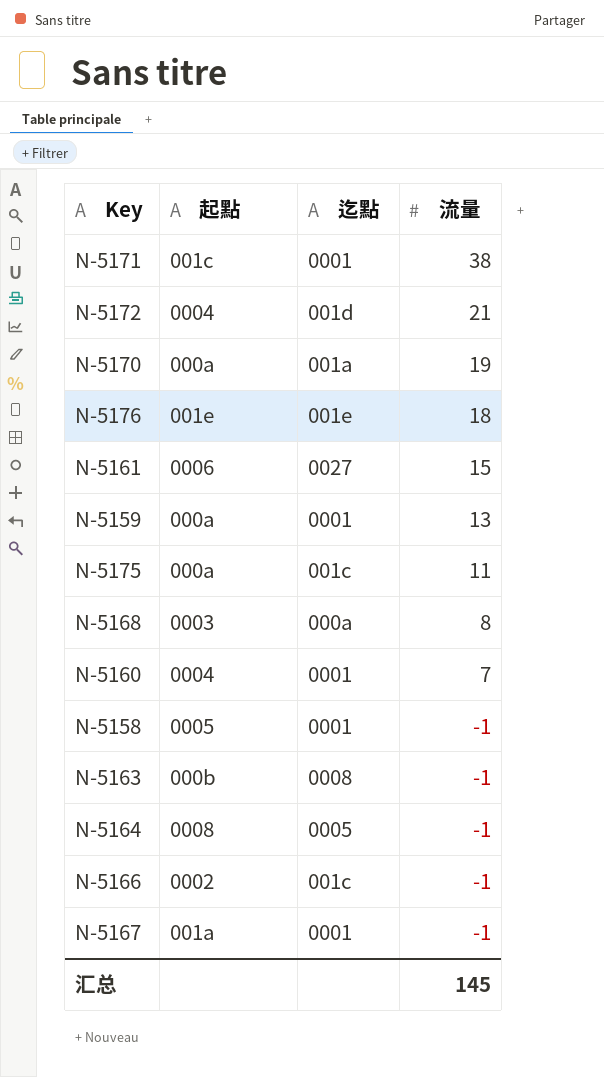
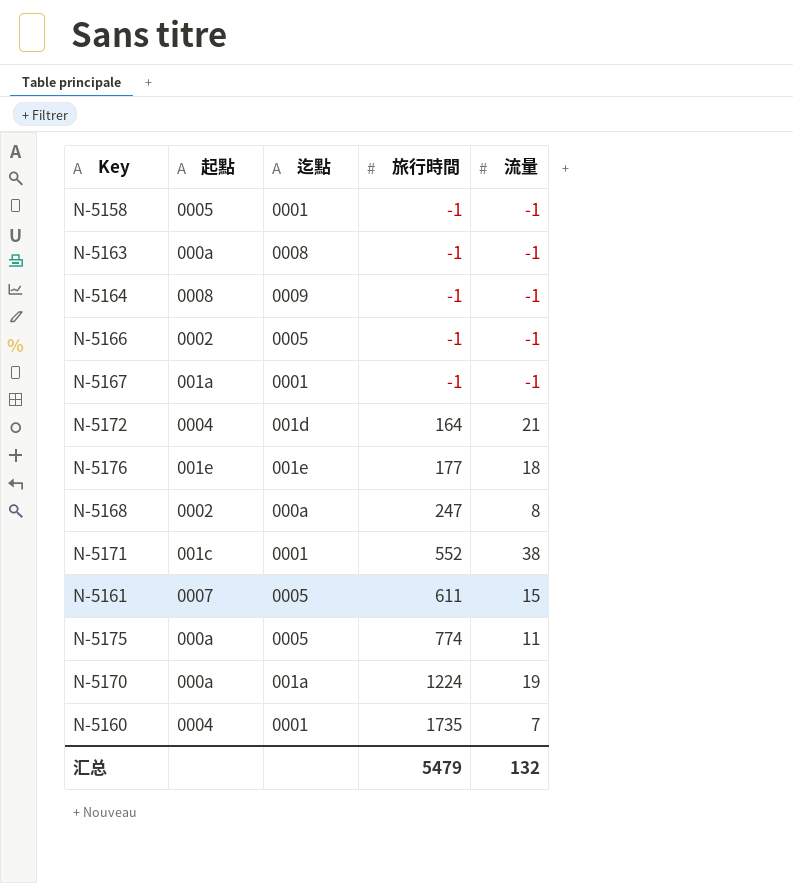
row order: 流量 descending -> 旅行時間 ascending
column 旅行時間 | position: none -> 4
row N-5159: 000a | 0001 | 13 -> none
N-5163 | 起點: 000b -> 000a
N-5164 | 迄點: 0005 -> 0009
N-5166 | 迄點: 001c -> 0005
N-5168 | 起點: 0003 -> 0002
N-5161 | 起點: 0006 -> 0007
N-5161 | 迄點: 0027 -> 0005
N-5175 | 迄點: 001c -> 0005
汇总 | 流量: 145 -> 132

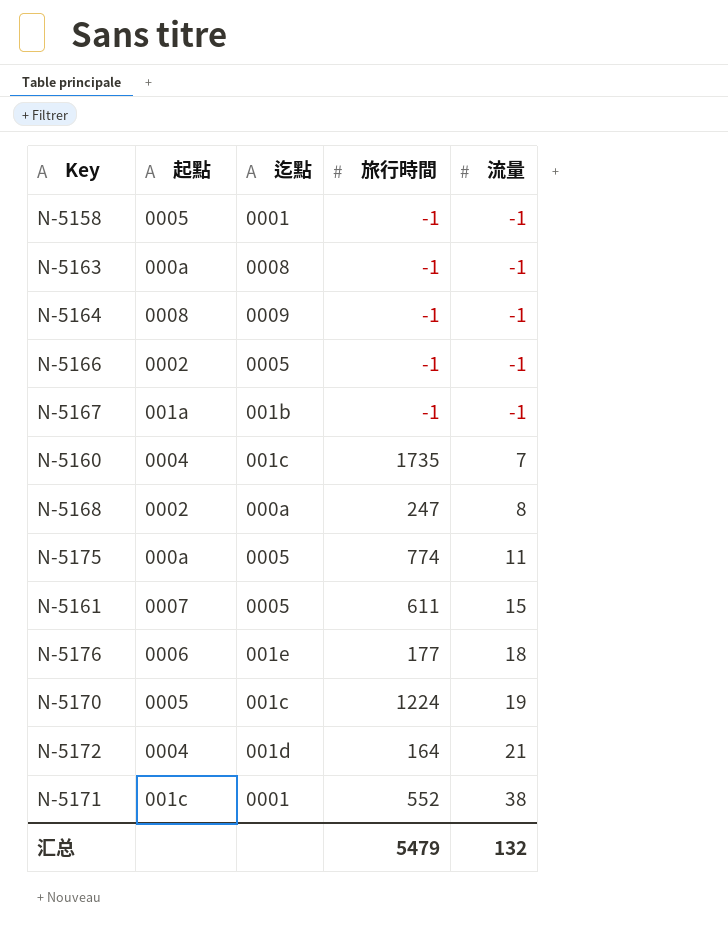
row order: 旅行時間 ascending -> 流量 ascending
N-5167 | 迄點: 0001 -> 001b
N-5160 | 迄點: 0001 -> 001c
N-5176 | 起點: 001e -> 0006
N-5170 | 起點: 000a -> 0005
N-5170 | 迄點: 001a -> 001c

